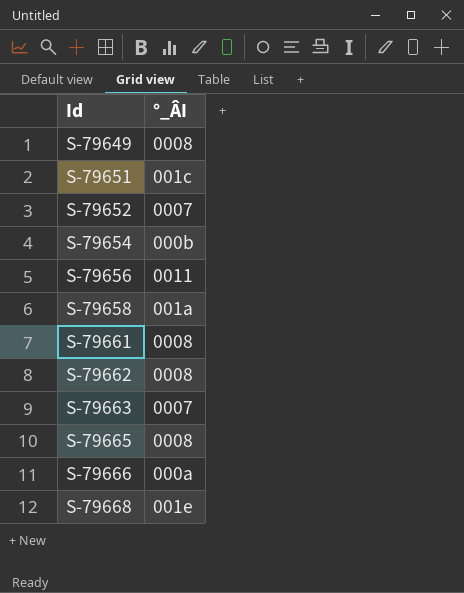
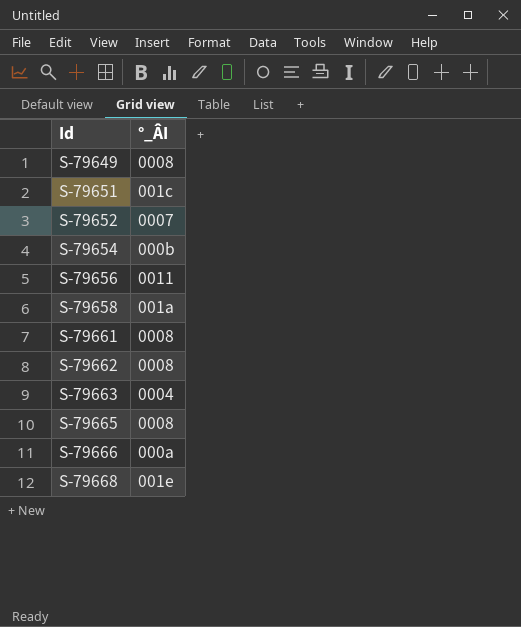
S-79663 | °_ÂI: 0007 -> 0004

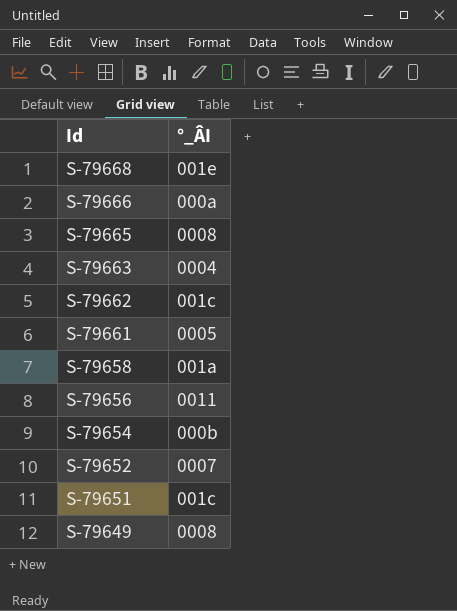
row order: Id ascending -> Id descending
S-79662 | °_ÂI: 0008 -> 001c
S-79661 | °_ÂI: 0008 -> 0005

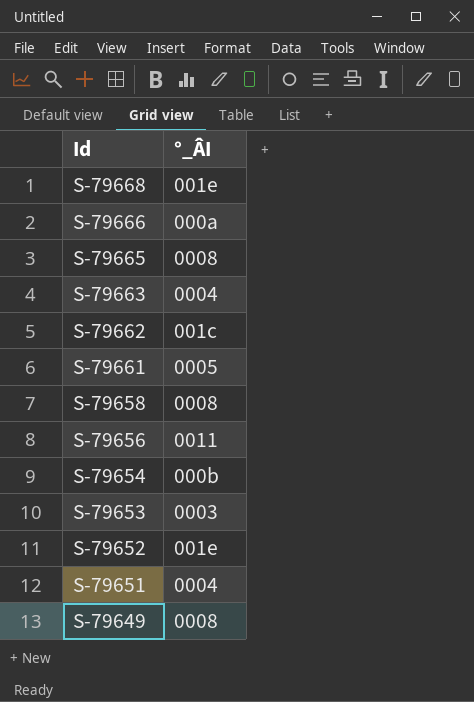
S-79658 | °_ÂI: 001a -> 0008
row S-79653: none -> 0003
S-79652 | °_ÂI: 0007 -> 001e
S-79651 | °_ÂI: 001c -> 0004

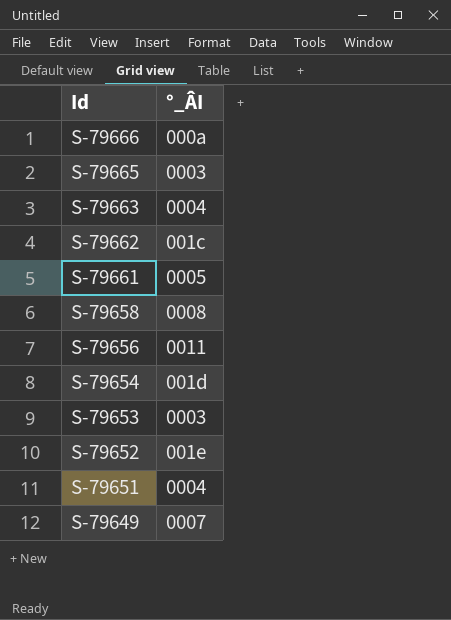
row S-79668: 001e -> none
S-79665 | °_ÂI: 0008 -> 0003
S-79654 | °_ÂI: 000b -> 001d
S-79649 | °_ÂI: 0008 -> 0007

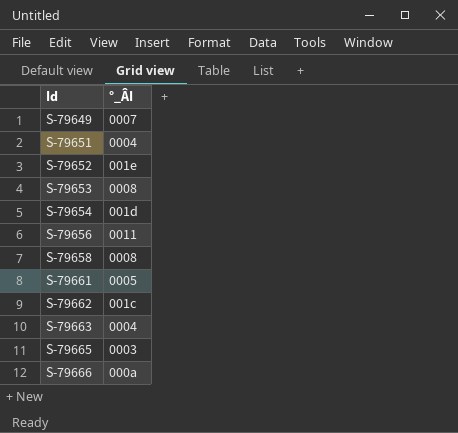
row order: Id descending -> Id ascending
S-79653 | °_ÂI: 0003 -> 0008

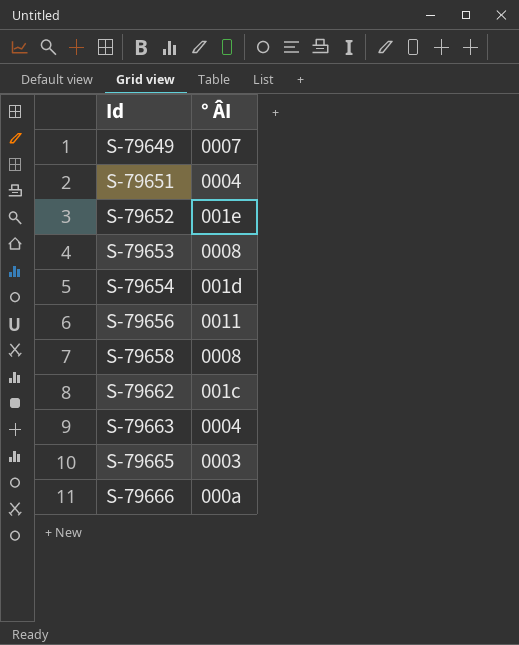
column name: °_ÂI -> ° ÂI
row S-79661: 0005 -> none

